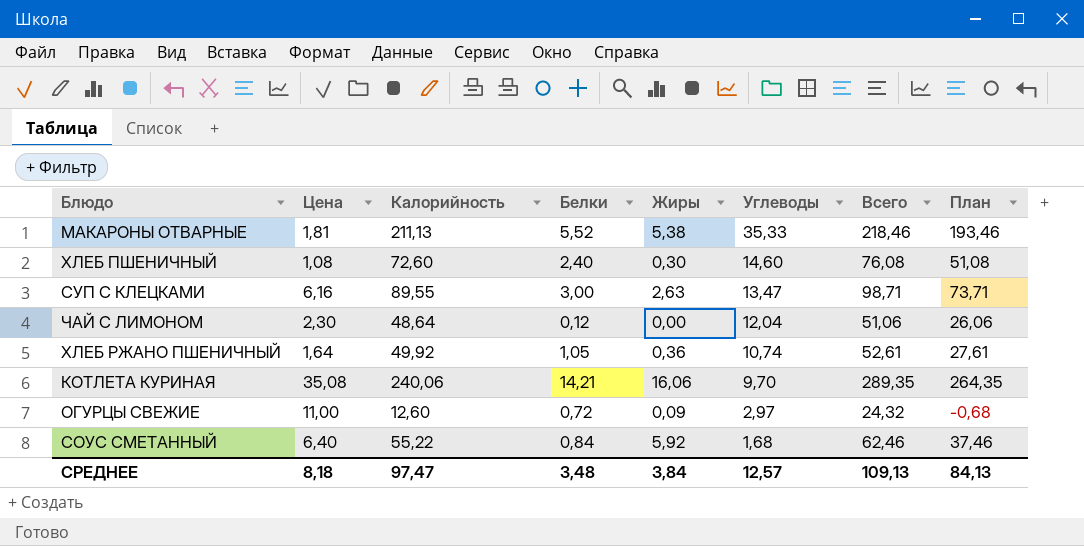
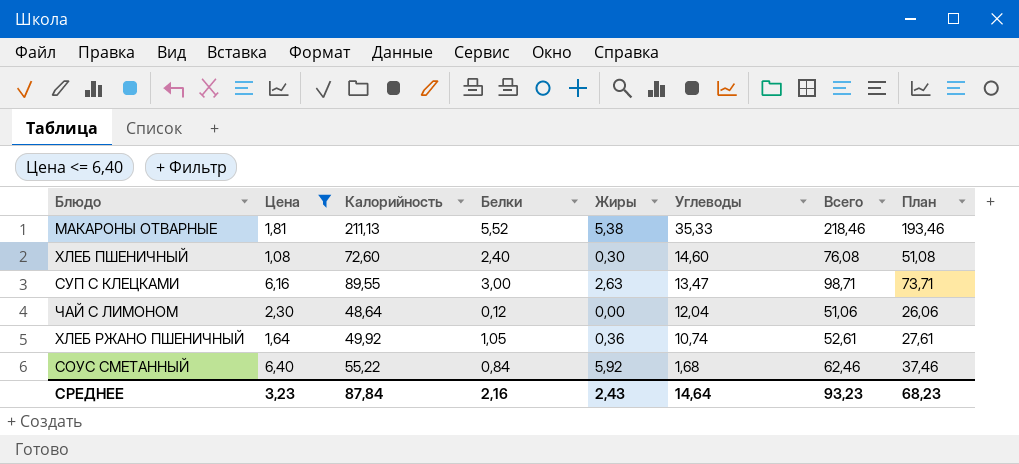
filter: none -> Цена <= 6,40
СРЕДНЕЕ | Цена: 8,18 -> 3,23
СРЕДНЕЕ | Калорийность: 97,47 -> 87,84
СРЕДНЕЕ | Белки: 3,48 -> 2,16
СРЕДНЕЕ | Жиры: 3,84 -> 2,43
СРЕДНЕЕ | Углеводы: 12,57 -> 14,64
СРЕДНЕЕ | Всего: 109,13 -> 93,23
СРЕДНЕЕ | План: 84,13 -> 68,23

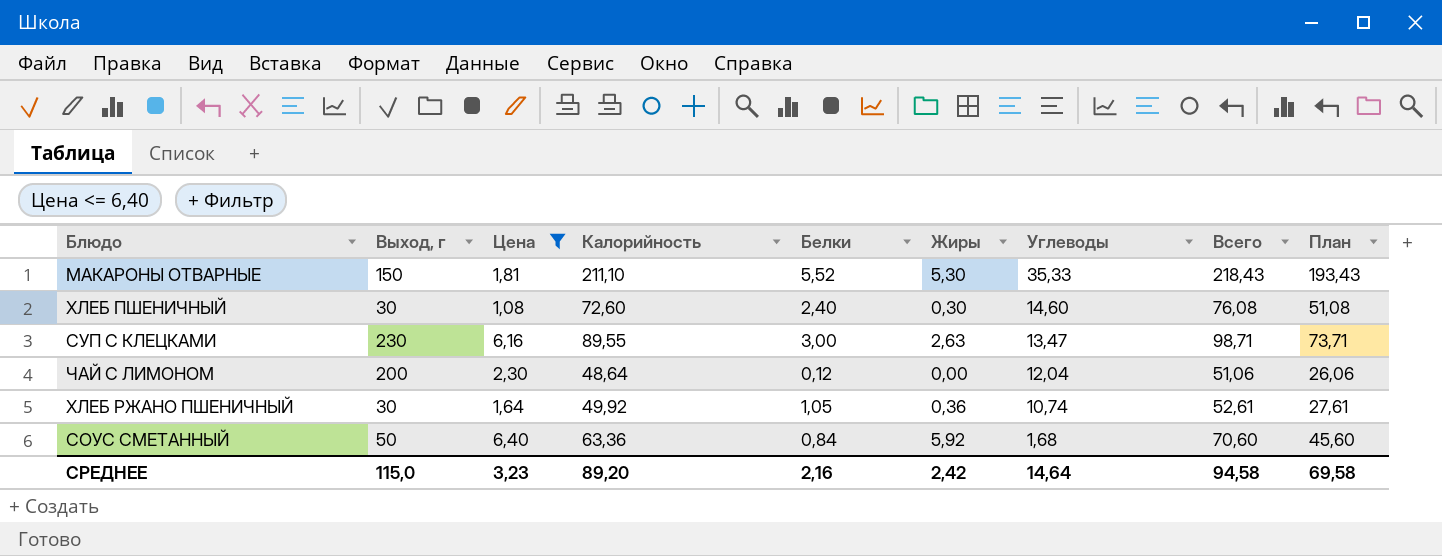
column Выход, г | position: none -> 2
МАКАРОНЫ ОТВАРНЫЕ | Калорийность: 211,13 -> 211,10
МАКАРОНЫ ОТВАРНЫЕ | Жиры: 5,38 -> 5,30
МАКАРОНЫ ОТВАРНЫЕ | Всего: 218,46 -> 218,43
МАКАРОНЫ ОТВАРНЫЕ | План: 193,46 -> 193,43
СОУС СМЕТАННЫЙ | Калорийность: 55,22 -> 63,36
СОУС СМЕТАННЫЙ | Всего: 62,46 -> 70,60
СОУС СМЕТАННЫЙ | План: 37,46 -> 45,60
СРЕДНЕЕ | Калорийность: 87,84 -> 89,20
СРЕДНЕЕ | Жиры: 2,43 -> 2,42
СРЕДНЕЕ | Всего: 93,23 -> 94,58
СРЕДНЕЕ | План: 68,23 -> 69,58

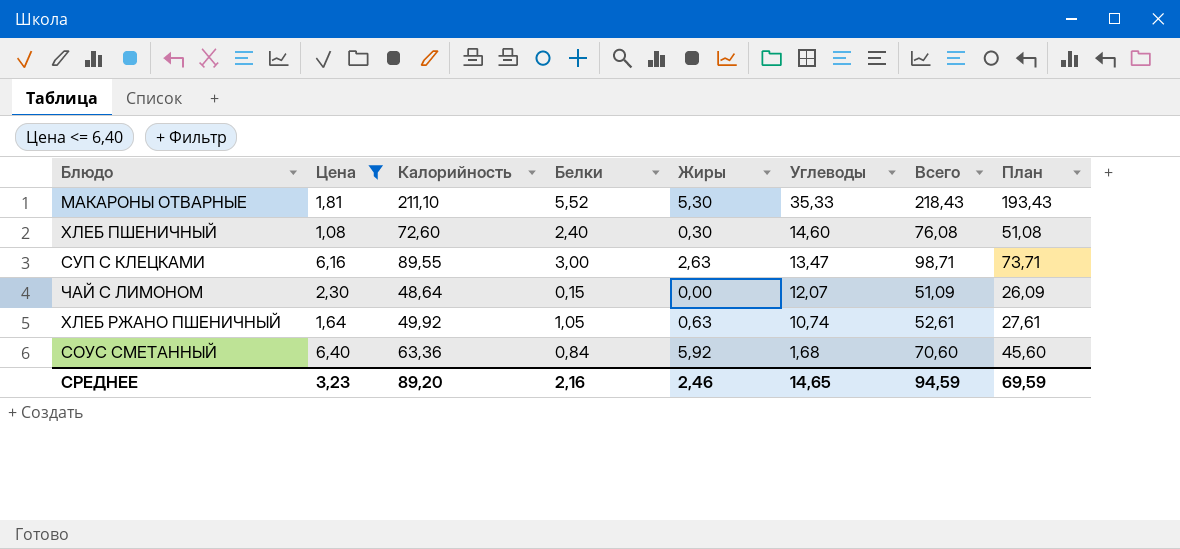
column Выход, г | position: 2 -> none
ЧАЙ С ЛИМОНОМ | Белки: 0,12 -> 0,15
ЧАЙ С ЛИМОНОМ | Углеводы: 12,04 -> 12,07
ЧАЙ С ЛИМОНОМ | Всего: 51,06 -> 51,09
ЧАЙ С ЛИМОНОМ | План: 26,06 -> 26,09
ХЛЕБ РЖАНО ПШЕНИЧНЫЙ | Жиры: 0,36 -> 0,63
СРЕДНЕЕ | Жиры: 2,42 -> 2,46
СРЕДНЕЕ | Углеводы: 14,64 -> 14,65
СРЕДНЕЕ | Всего: 94,58 -> 94,59
СРЕДНЕЕ | План: 69,58 -> 69,59

